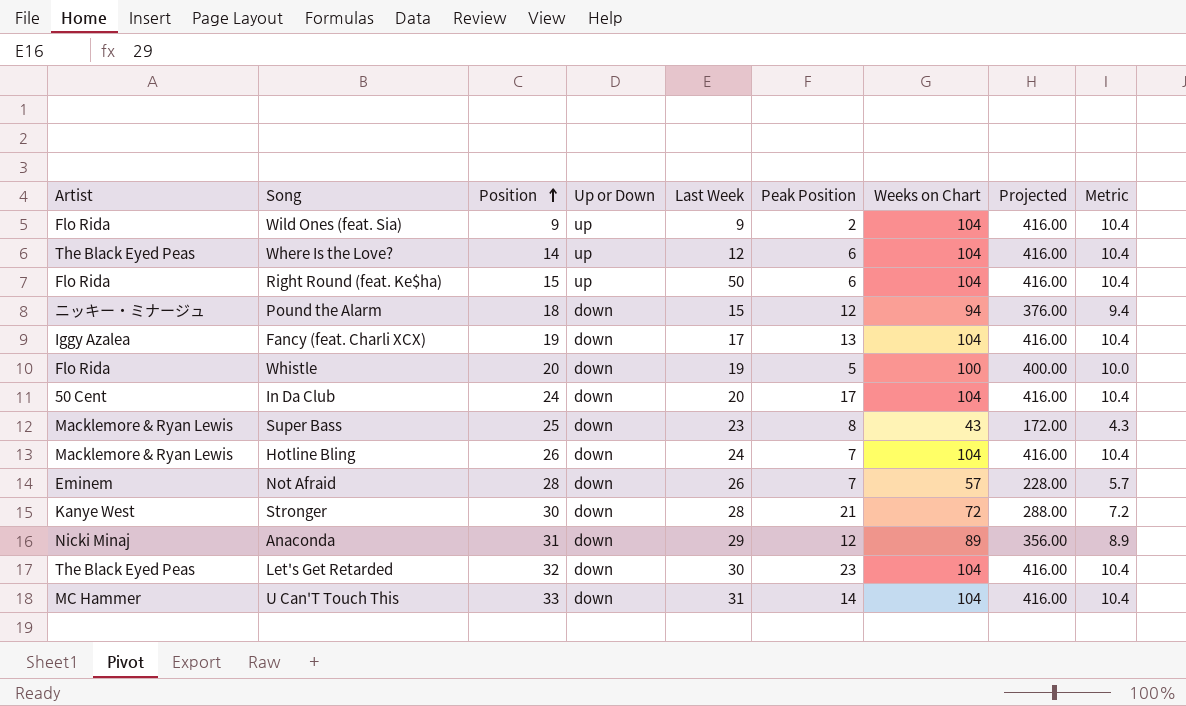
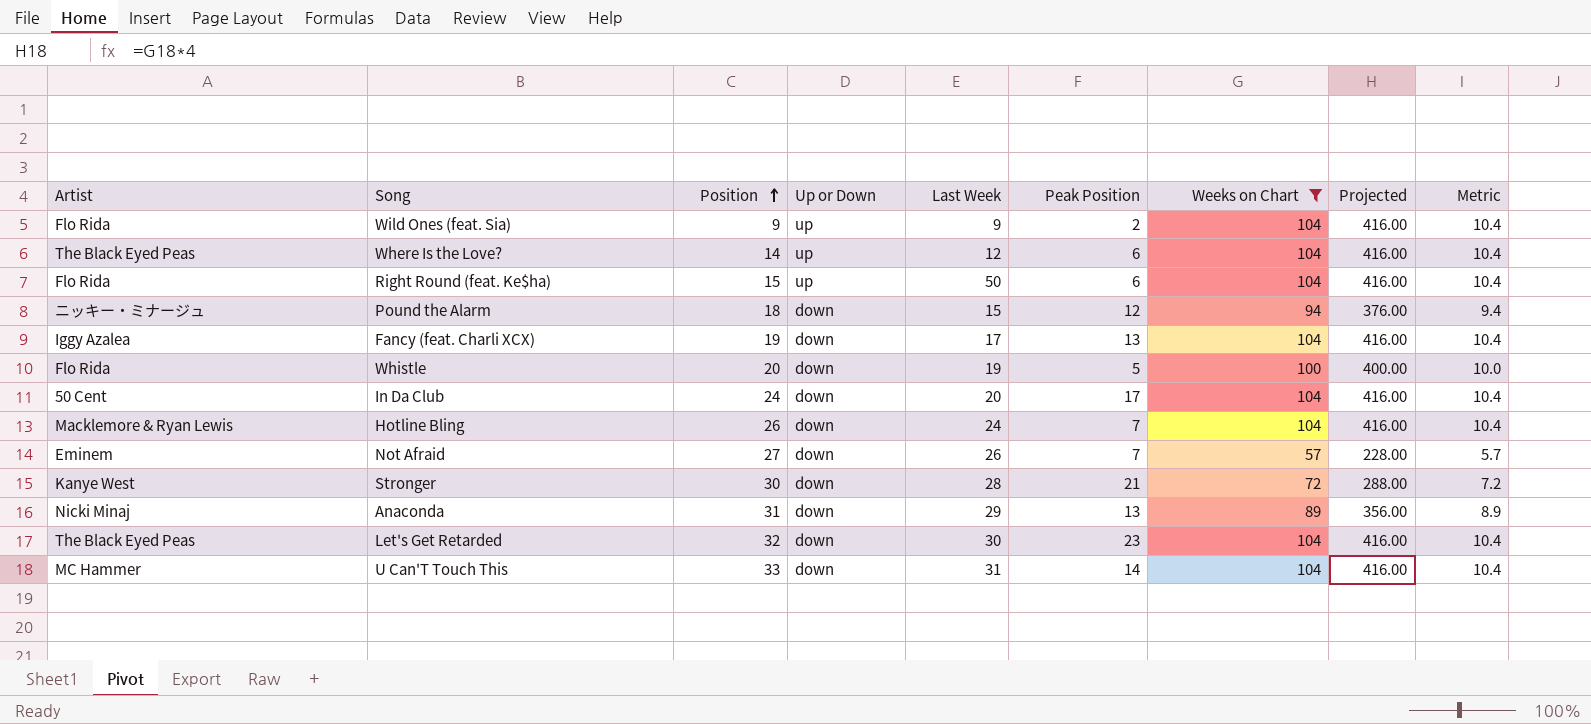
filter: none -> Weeks on Chart != 43
Not Afraid | Position: 28 -> 27
Anaconda | Peak Position: 12 -> 13

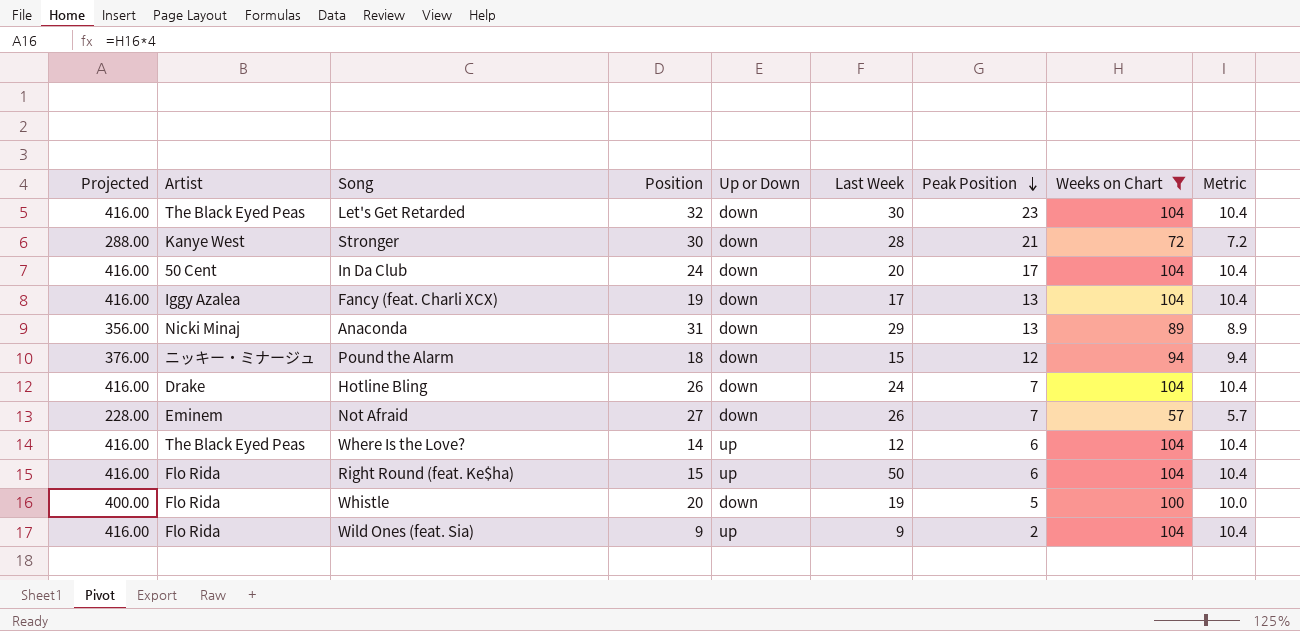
row order: Position ascending -> Peak Position descending
column Projected | position: 8 -> 1
row U Can'T Touch This: MC Hammer | 33 | down | 31 | 14 | 104 | 416.00 | 10.4 -> none
Hotline Bling | Artist: Macklemore & Ryan Lewis -> Drake

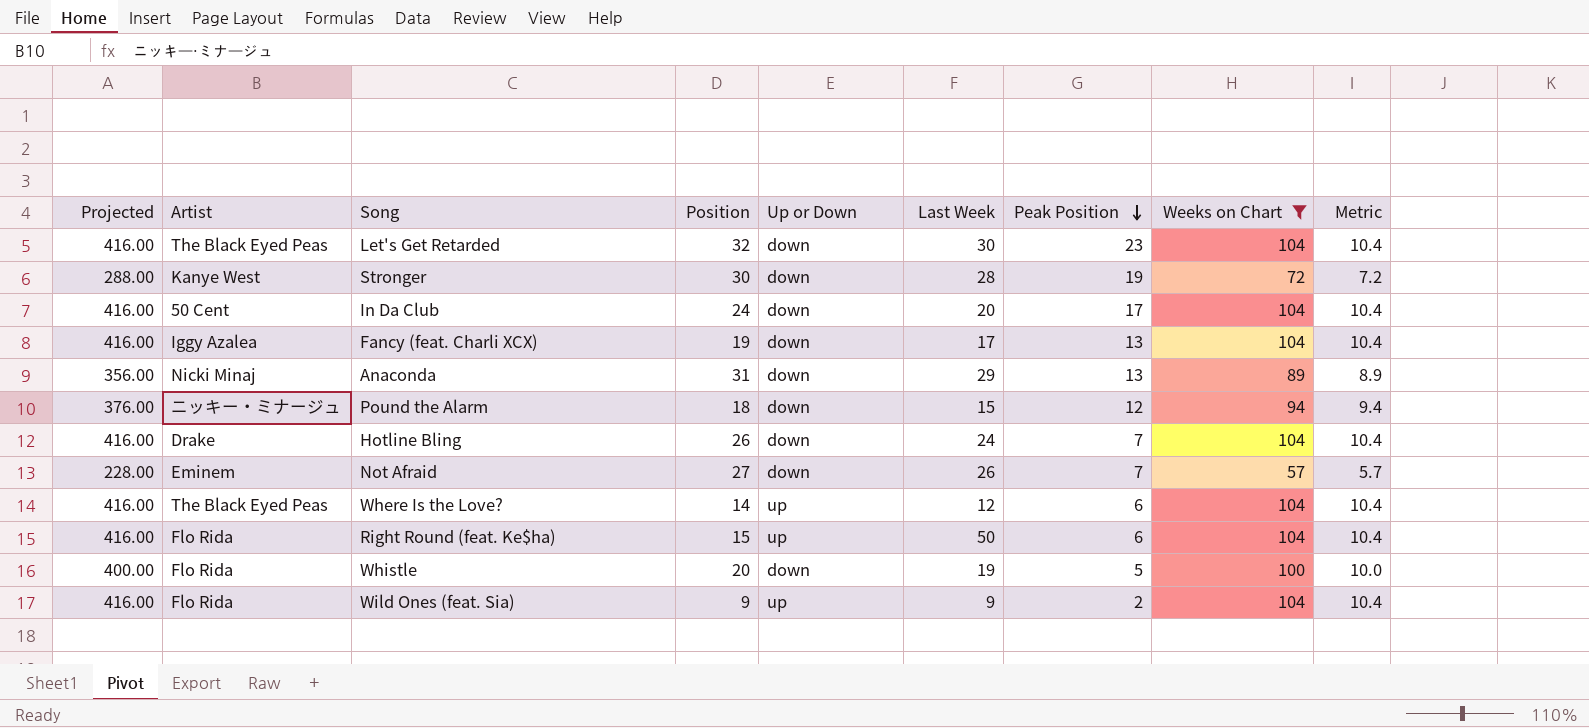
Stronger | Peak Position: 21 -> 19

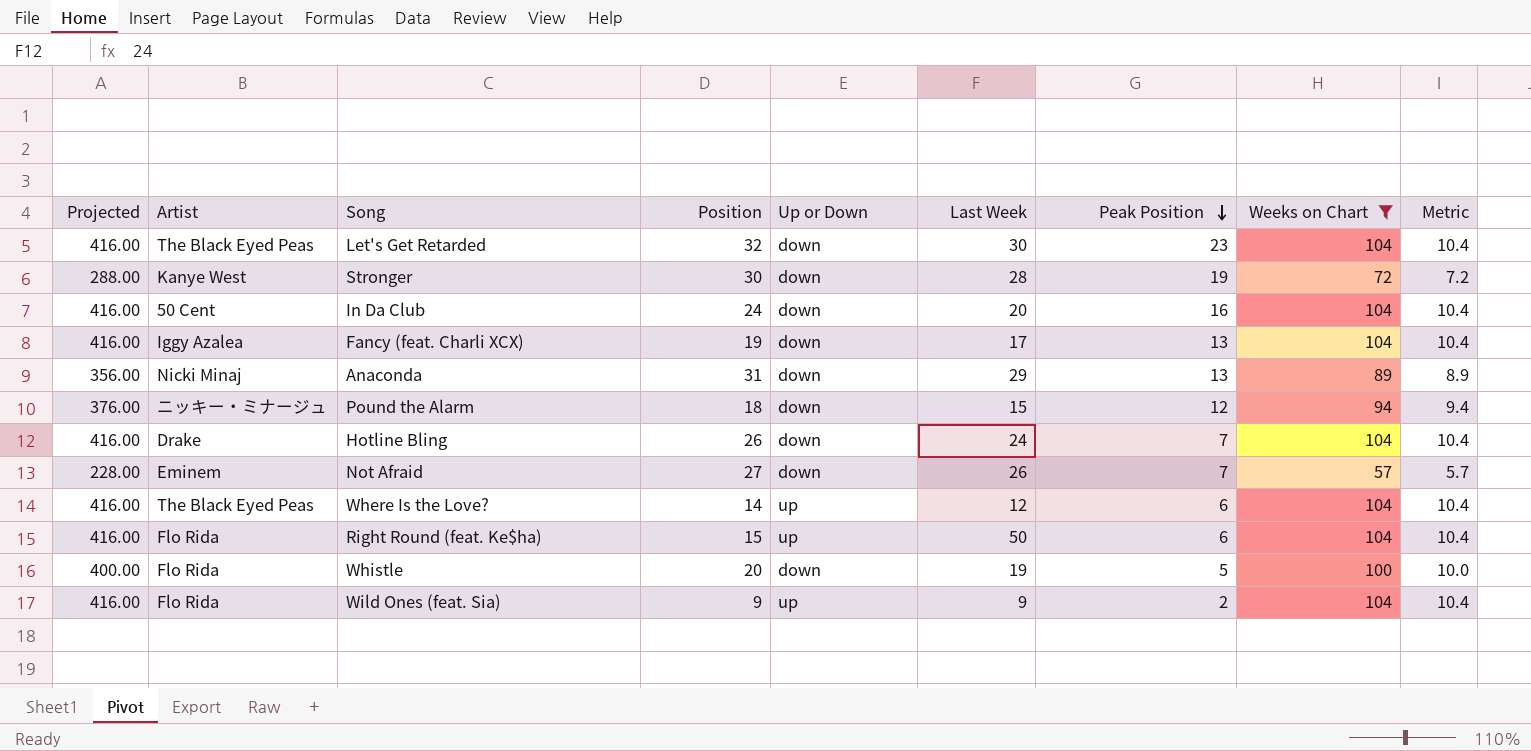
In Da Club | Peak Position: 17 -> 16

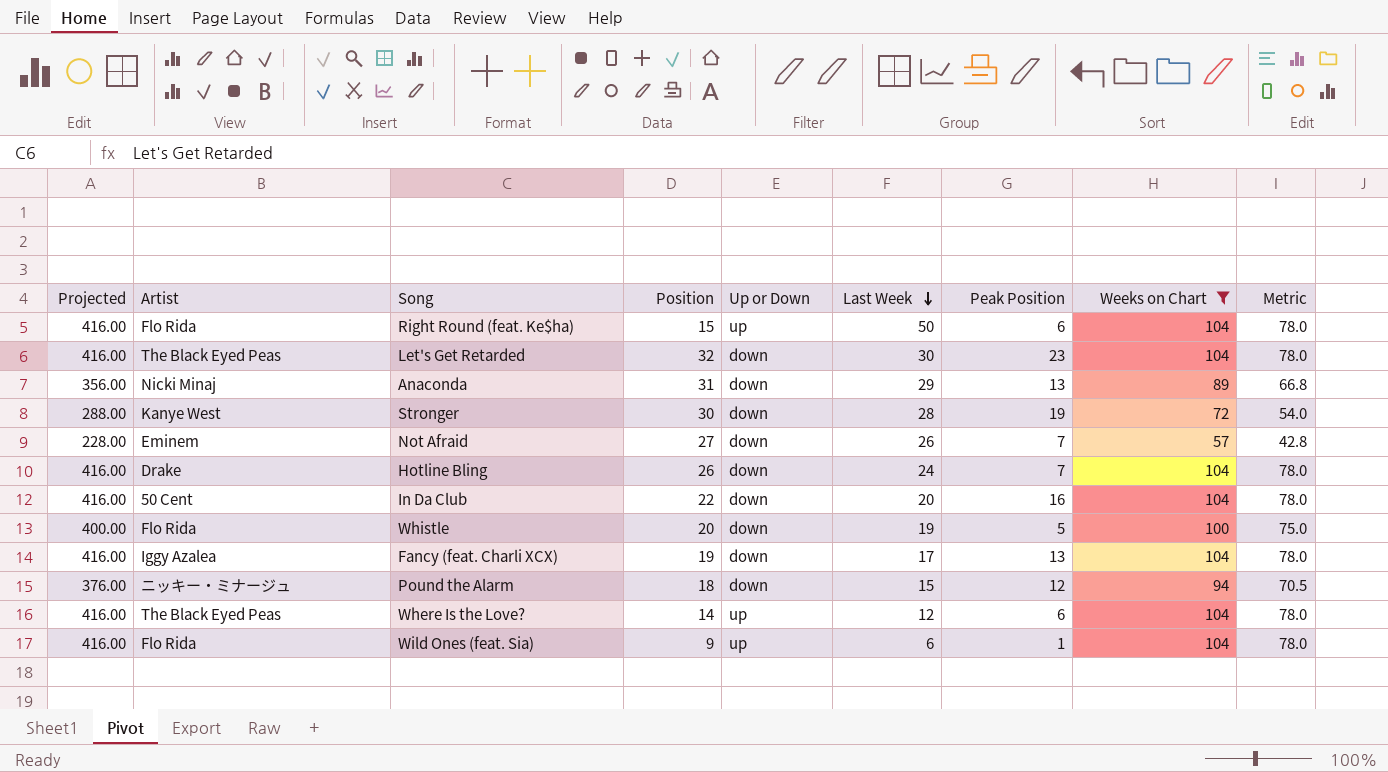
row order: Peak Position descending -> Last Week descending
column Metric | formula: [Weeks on Chart] * 0.1 -> [Weeks on Chart] * 0.75
In Da Club | Position: 24 -> 22
Wild Ones (feat. Sia) | Last Week: 9 -> 6
Wild Ones (feat. Sia) | Peak Position: 2 -> 1

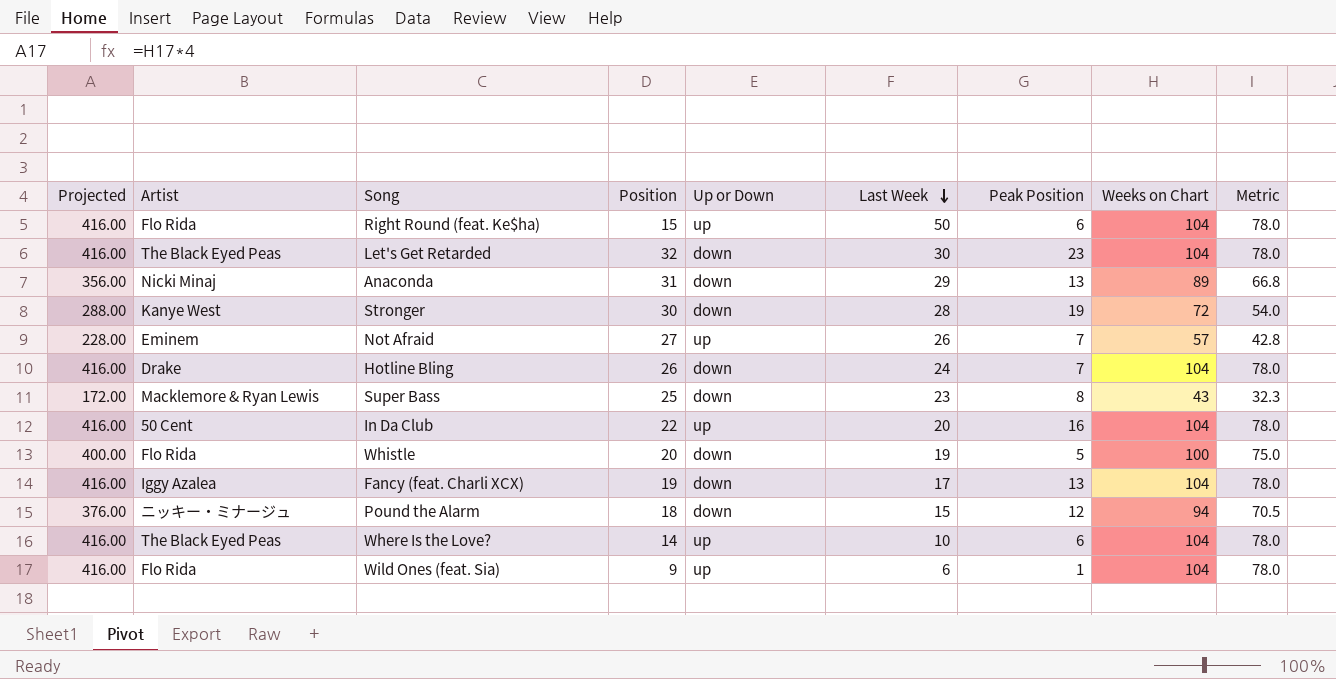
filter: Weeks on Chart != 43 -> none
Not Afraid | Up or Down: down -> up
In Da Club | Up or Down: down -> up
Where Is the Love? | Last Week: 12 -> 10

